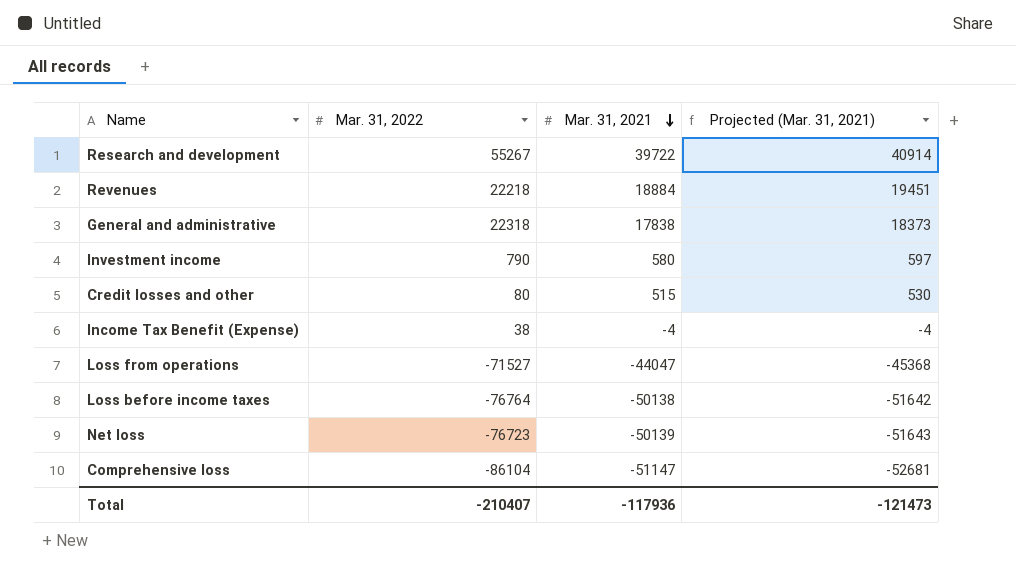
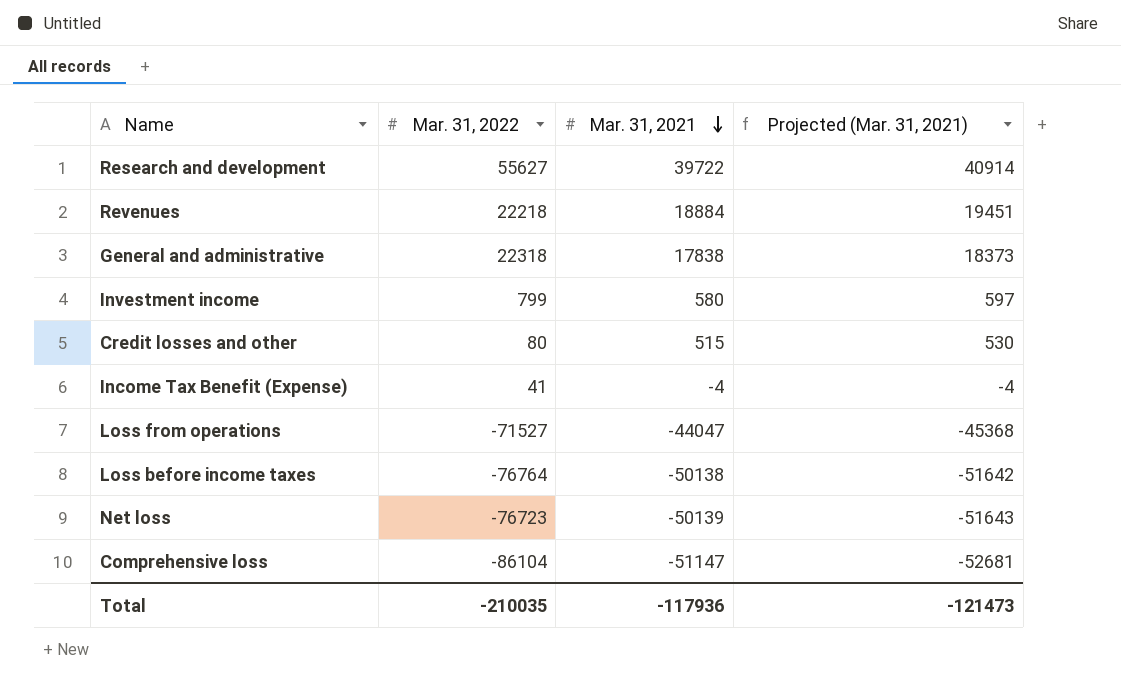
Research and development | Mar. 31, 2022: 55267 -> 55627
Investment income | Mar. 31, 2022: 790 -> 799
Income Tax Benefit (Expense) | Mar. 31, 2022: 38 -> 41
Total | Mar. 31, 2022: -210407 -> -210035

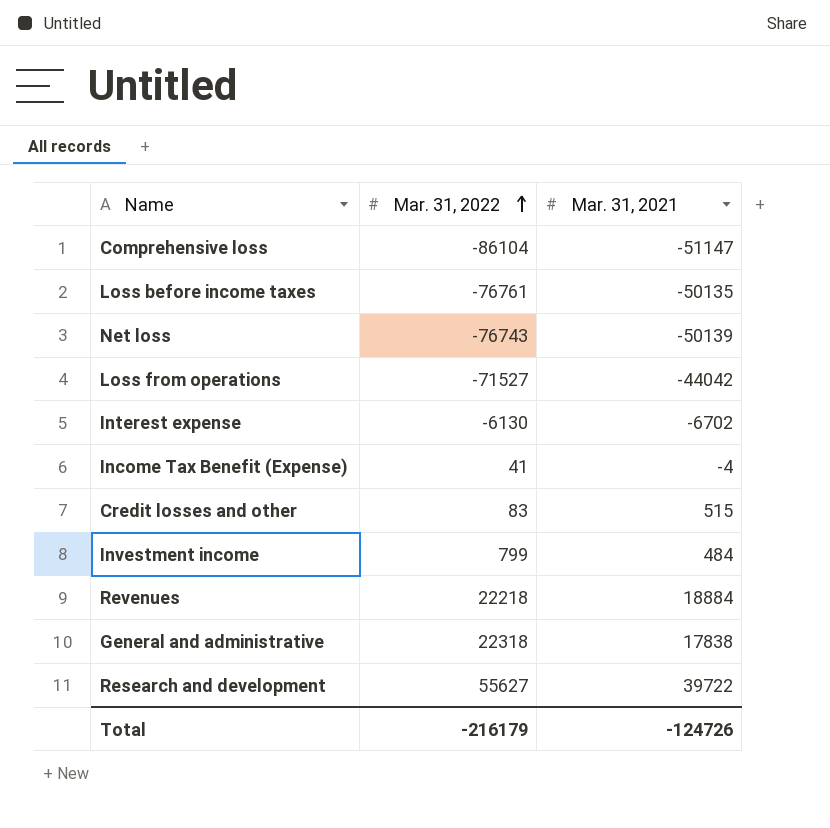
row order: Mar. 31, 2021 descending -> Mar. 31, 2022 ascending
column Projected (Mar. 31, 2021) | formula: [Mar. 31, 2021] * 1.03 -> none
Loss before income taxes | Mar. 31, 2022: -76764 -> -76761
Loss before income taxes | Mar. 31, 2021: -50138 -> -50135
Net loss | Mar. 31, 2022: -76723 -> -76743
Loss from operations | Mar. 31, 2021: -44047 -> -44042
row Interest expense: none -> -6130 | -6702
Credit losses and other | Mar. 31, 2022: 80 -> 83
Investment income | Mar. 31, 2021: 580 -> 484
Total | Mar. 31, 2022: -210035 -> -216179
Total | Mar. 31, 2021: -117936 -> -124726

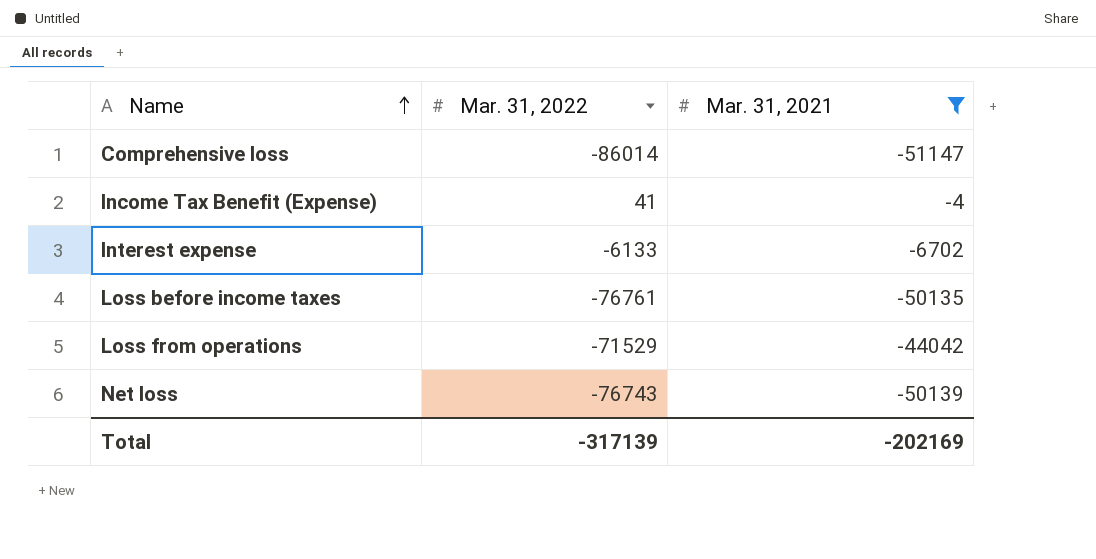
filter: none -> Mar. 31, 2021 <= -4
row order: Mar. 31, 2022 ascending -> Name ascending
Comprehensive loss | Mar. 31, 2022: -86104 -> -86014
Interest expense | Mar. 31, 2022: -6130 -> -6133
Loss from operations | Mar. 31, 2022: -71527 -> -71529
Total | Mar. 31, 2022: -216179 -> -317139
Total | Mar. 31, 2021: -124726 -> -202169

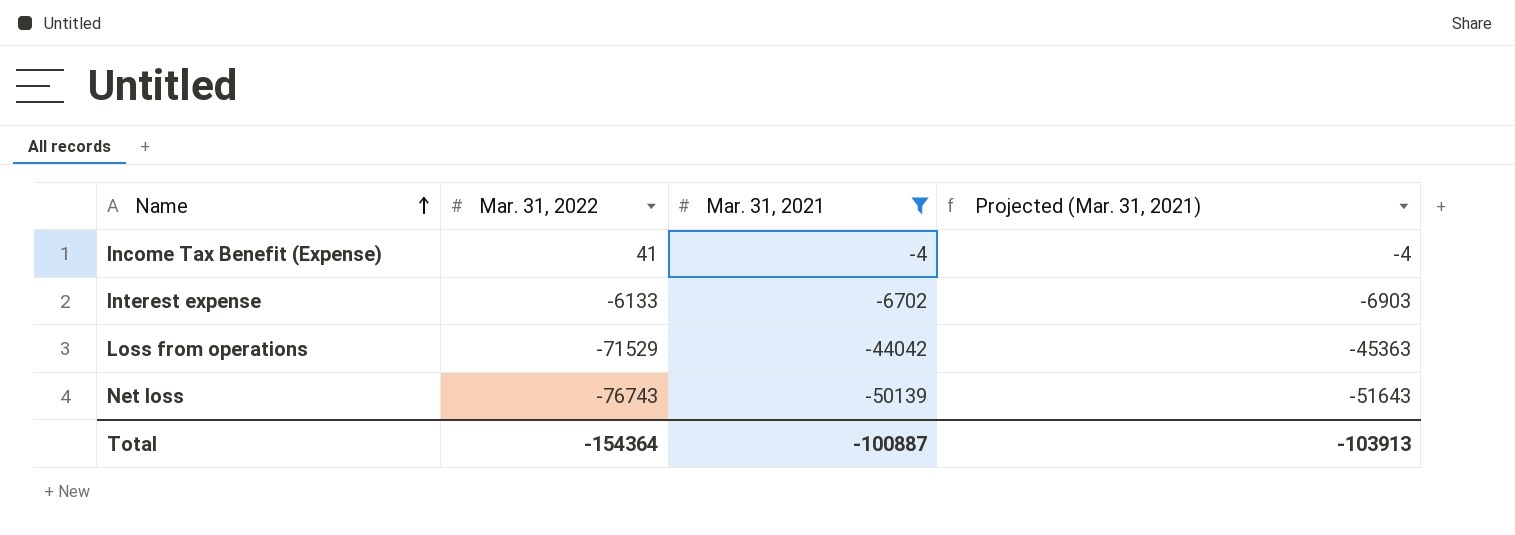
column Projected (Mar. 31, 2021) | formula: none -> [Mar. 31, 2021] * 1.03
row Comprehensive loss: -86014 | -51147 -> none
row Loss before income taxes: -76761 | -50135 -> none
Total | Mar. 31, 2022: -317139 -> -154364
Total | Mar. 31, 2021: -202169 -> -100887

